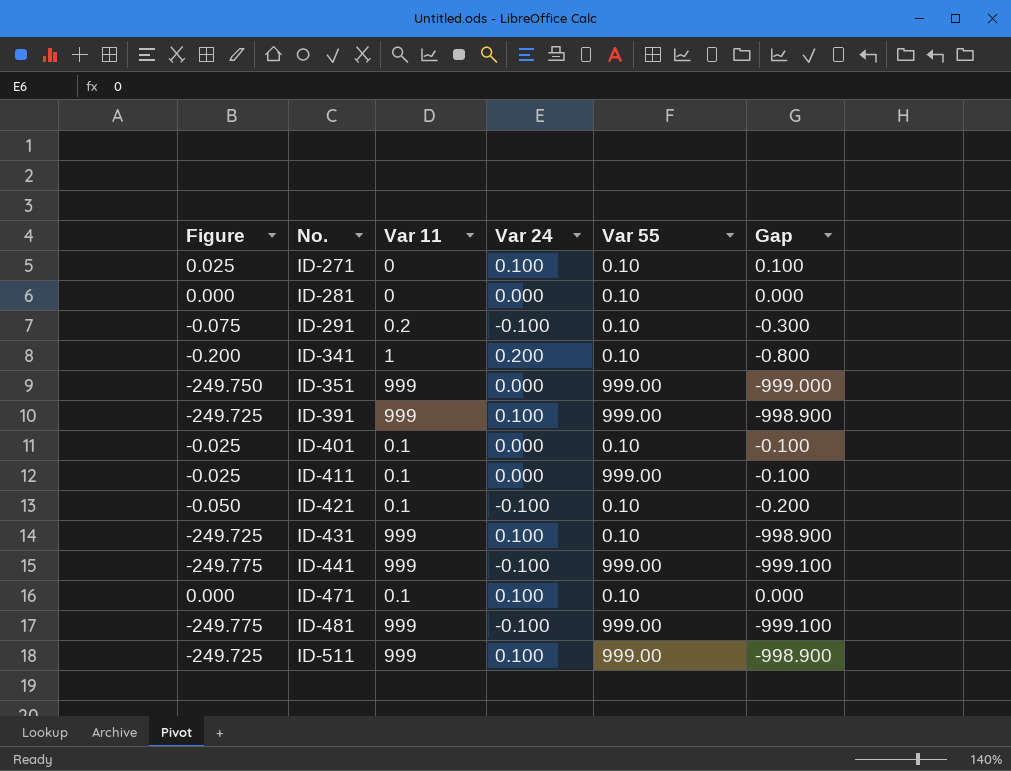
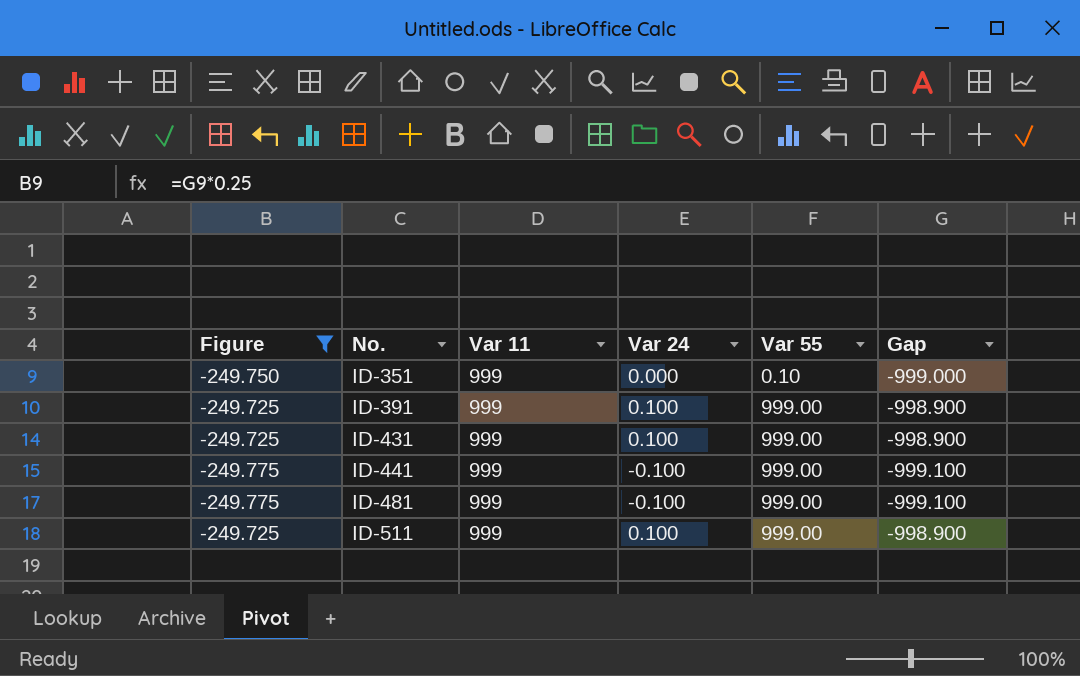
filter: none -> Figure <= -249.725
ID-351 | Var 55: 999.00 -> 0.10
ID-431 | Var 55: 0.10 -> 999.00

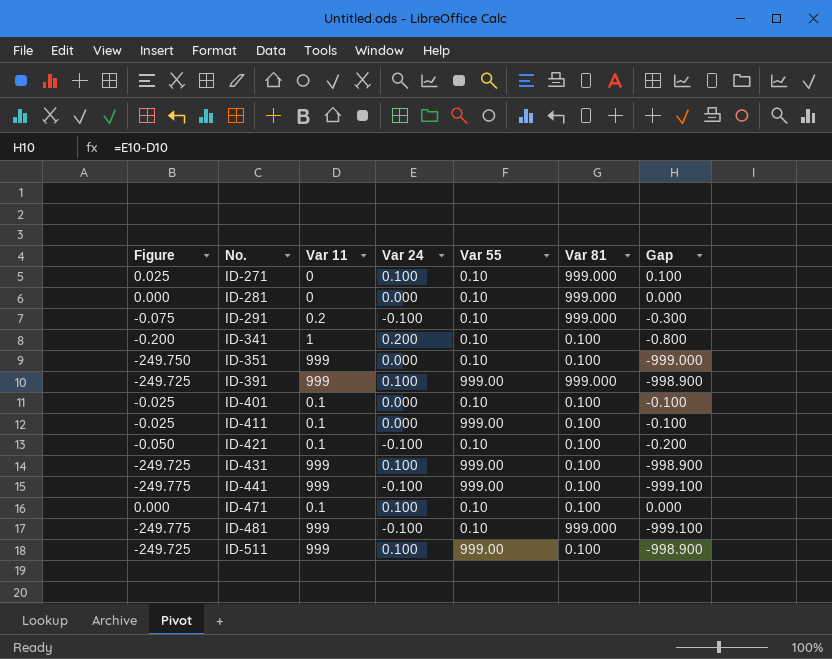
filter: Figure <= -249.725 -> none
column Var 81 | position: none -> 6
ID-481 | Var 55: 999.00 -> 0.10

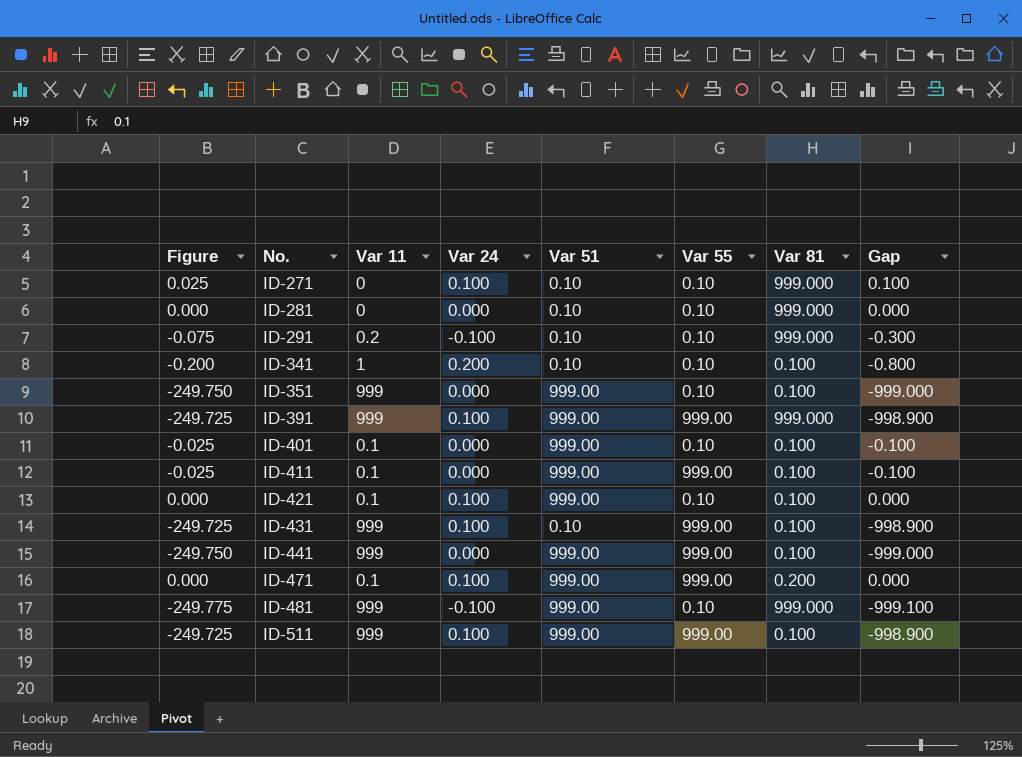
column Var 51 | position: none -> 5
ID-421 | Figure: -0.050 -> 0.000
ID-421 | Var 24: -0.100 -> 0.100
ID-421 | Gap: -0.200 -> 0.000
ID-441 | Figure: -249.775 -> -249.750
ID-441 | Var 24: -0.100 -> 0.000
ID-441 | Gap: -999.100 -> -999.000
ID-471 | Var 55: 0.10 -> 999.00
ID-471 | Var 81: 0.100 -> 0.200

